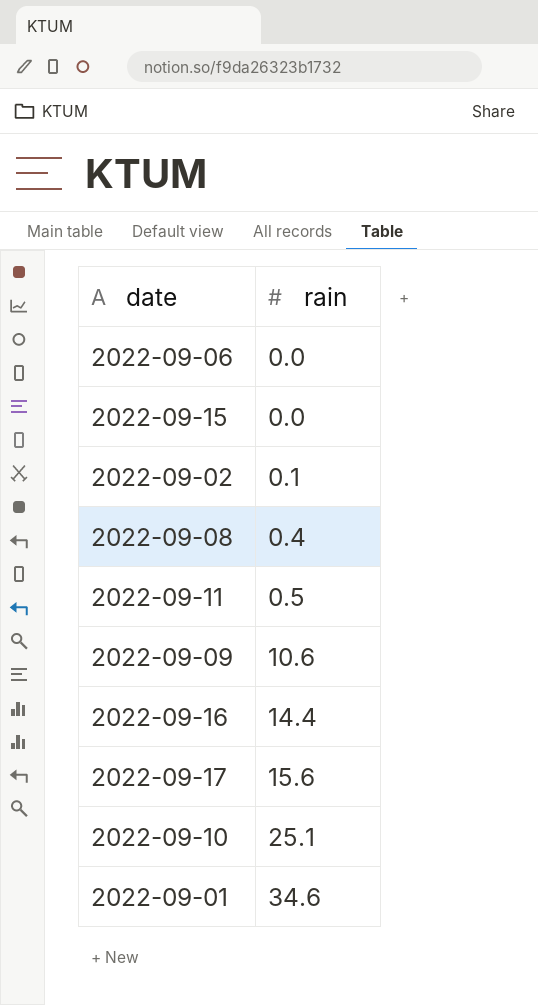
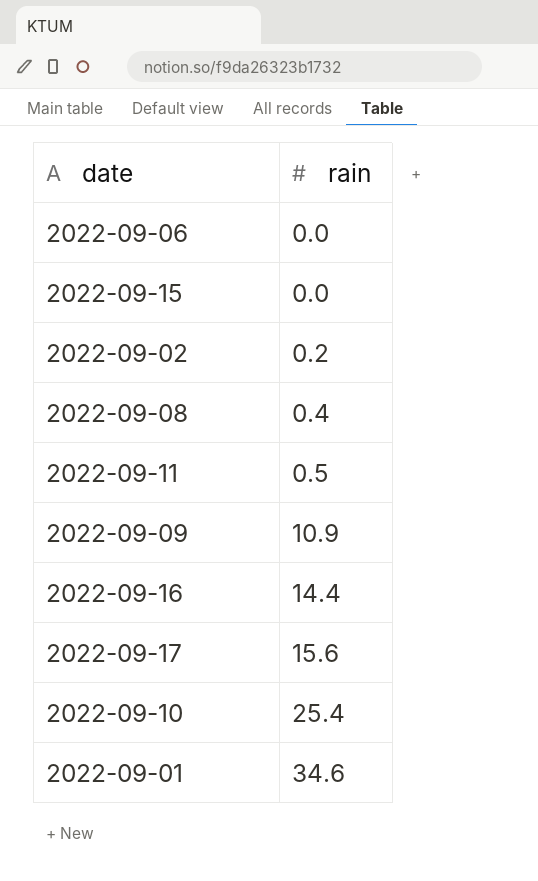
2022-09-02 | rain: 0.1 -> 0.2
2022-09-09 | rain: 10.6 -> 10.9
2022-09-10 | rain: 25.1 -> 25.4

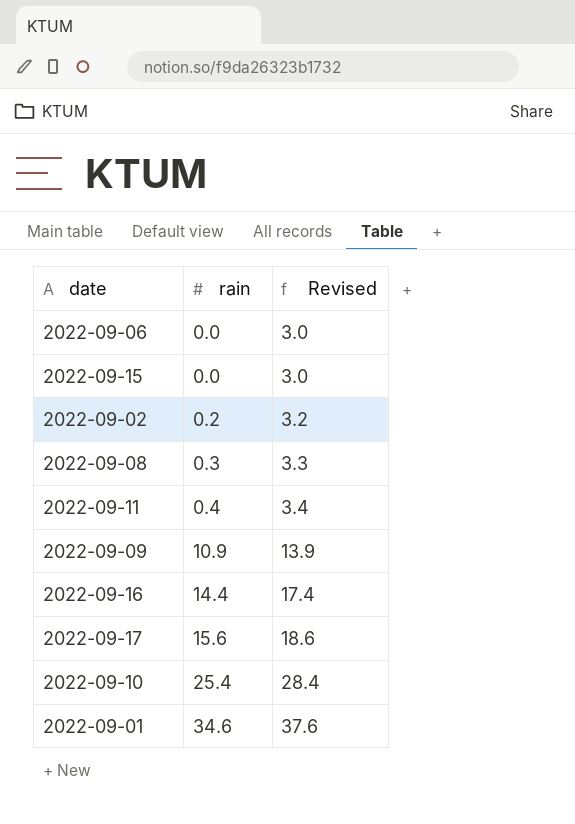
column Revised | formula: none -> [rain] + 3
2022-09-08 | rain: 0.4 -> 0.3
2022-09-11 | rain: 0.5 -> 0.4

